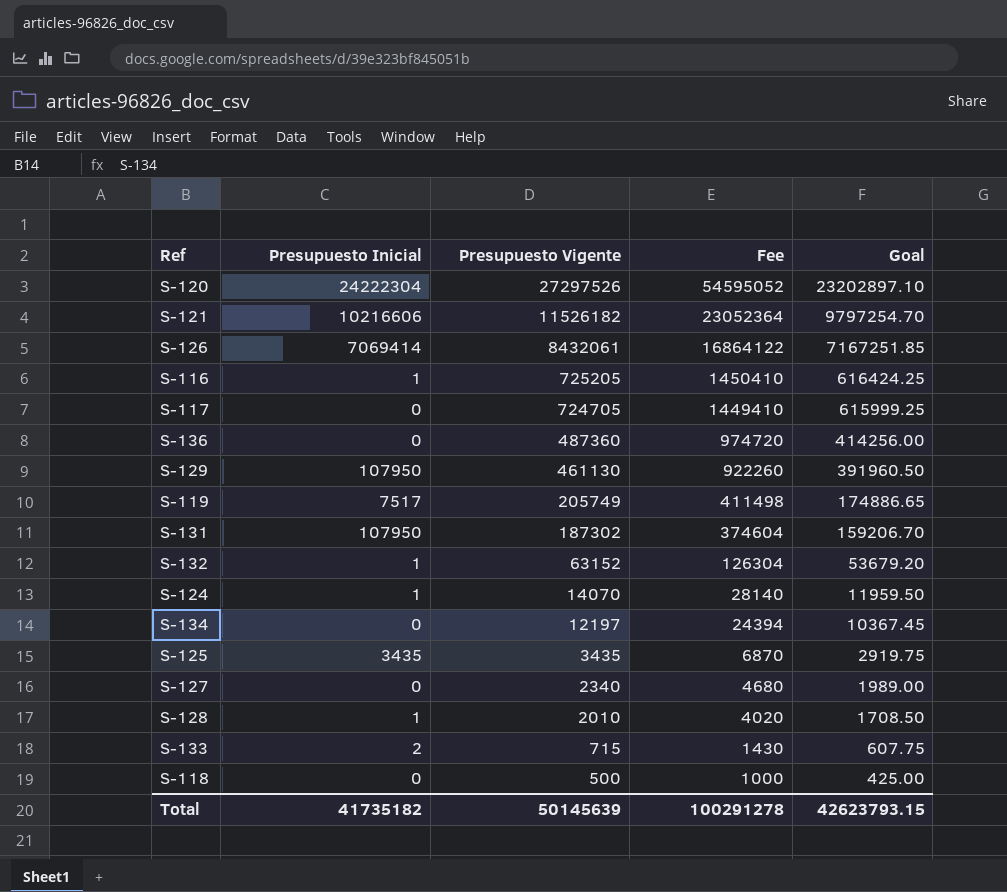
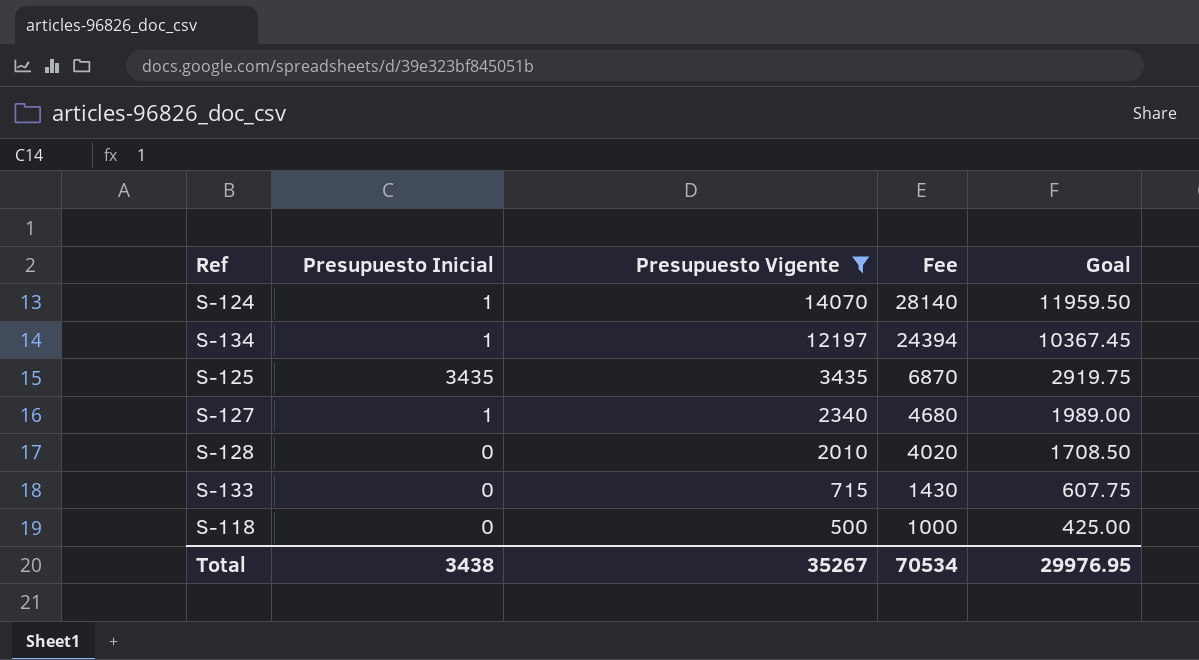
filter: none -> Presupuesto Vigente <= 14070
S-134 | Presupuesto Inicial: 0 -> 1
S-127 | Presupuesto Inicial: 0 -> 1
S-128 | Presupuesto Inicial: 1 -> 0
S-133 | Presupuesto Inicial: 2 -> 0
Total | Presupuesto Inicial: 41735182 -> 3438
Total | Presupuesto Vigente: 50145639 -> 35267
Total | Fee: 100291278 -> 70534
Total | Goal: 42623793.15 -> 29976.95

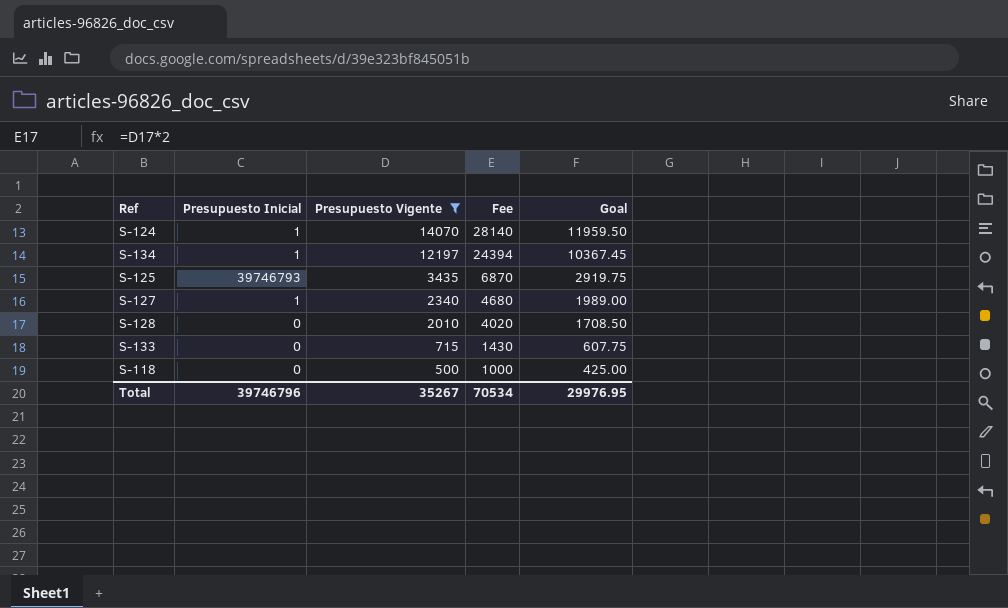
S-125 | Presupuesto Inicial: 3435 -> 39746793
Total | Presupuesto Inicial: 3438 -> 39746796

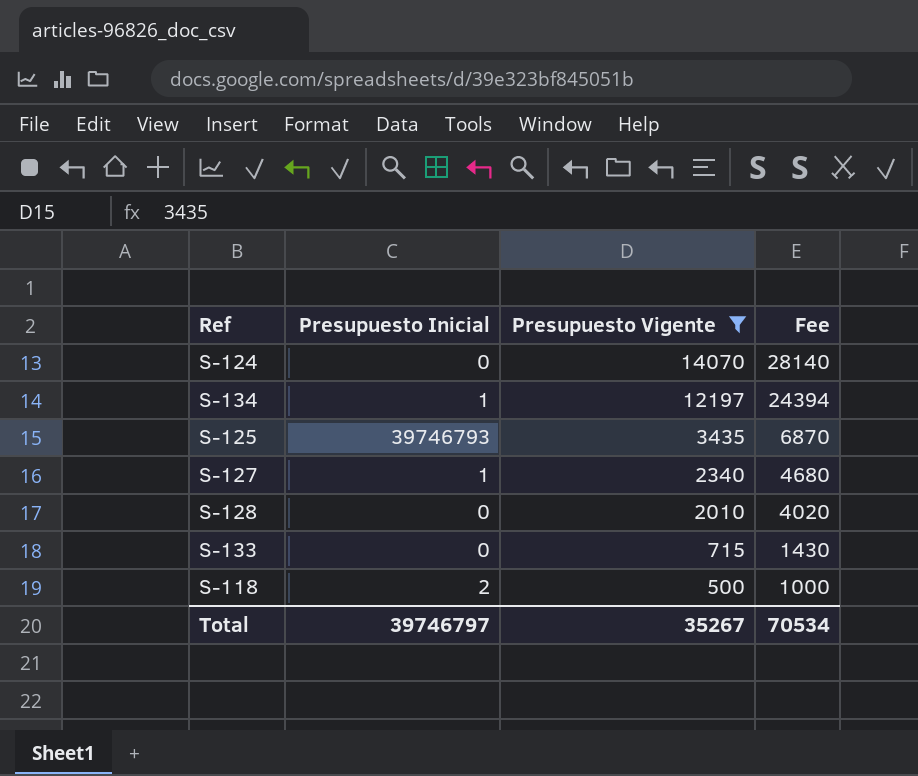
column Goal | formula: [Presupuesto Vigente] * 0.85 -> none
S-124 | Presupuesto Inicial: 1 -> 0
S-118 | Presupuesto Inicial: 0 -> 2
Total | Presupuesto Inicial: 39746796 -> 39746797

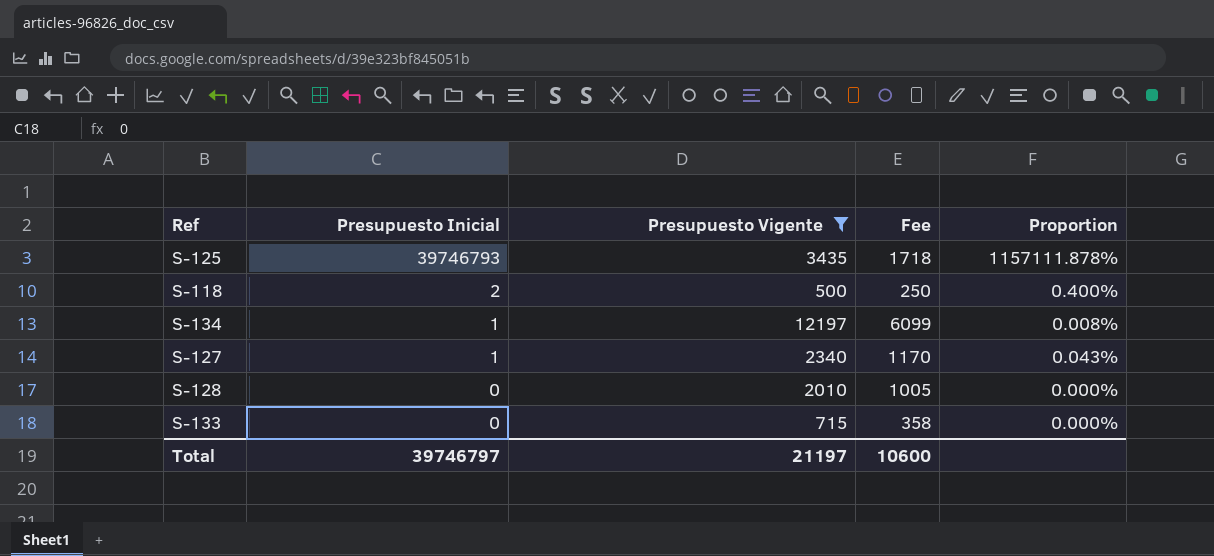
row order: Presupuesto Vigente descending -> Presupuesto Inicial descending
column Fee | formula: [Presupuesto Vigente] * 2 -> [Presupuesto Vigente] * 0.5
column Proportion | formula: none -> [Presupuesto Inicial] / [Presupuesto Vigente]
row S-124: 0 | 14070 | 28140 -> none
Total | Presupuesto Vigente: 35267 -> 21197
Total | Fee: 70534 -> 10600

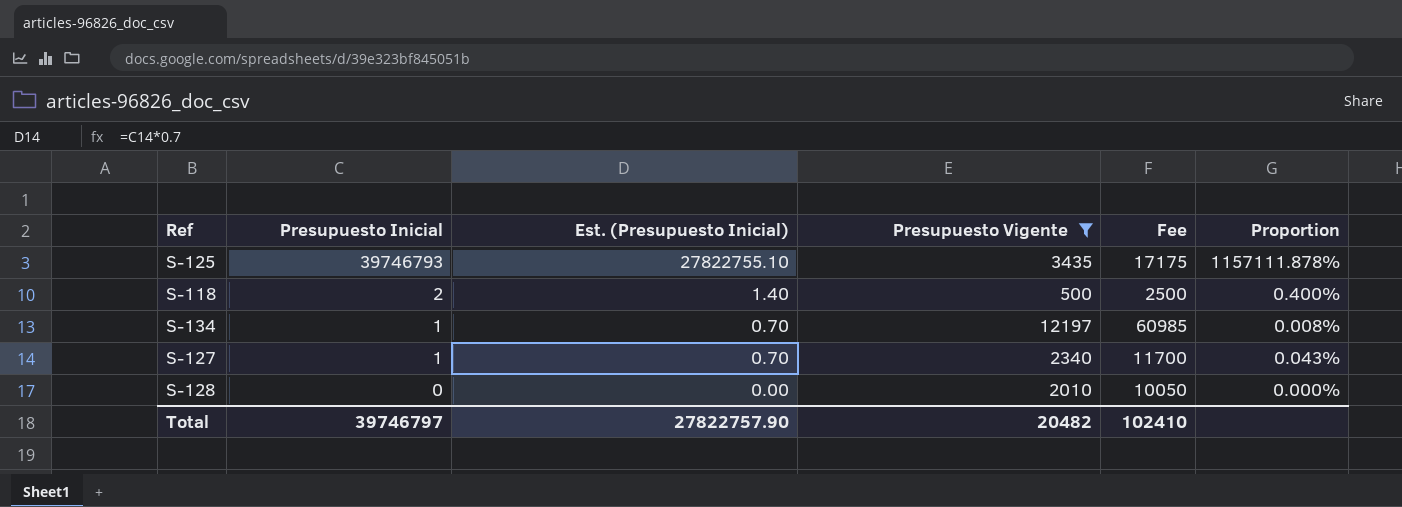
column Est. (Presupuesto Inicial) | formula: none -> [Presupuesto Inicial] * 0.7
column Fee | formula: [Presupuesto Vigente] * 0.5 -> [Presupuesto Vigente] * 5
row S-133: 0 | 715 | 358 | 0.000% -> none
Total | Presupuesto Vigente: 21197 -> 20482
Total | Fee: 10600 -> 102410

